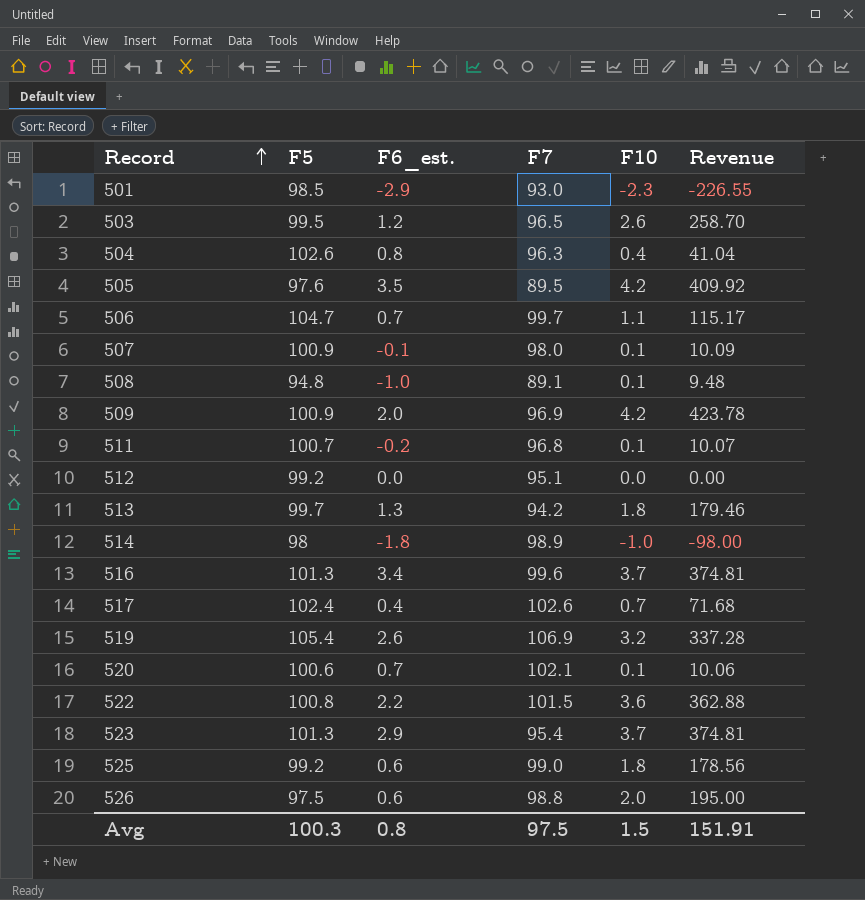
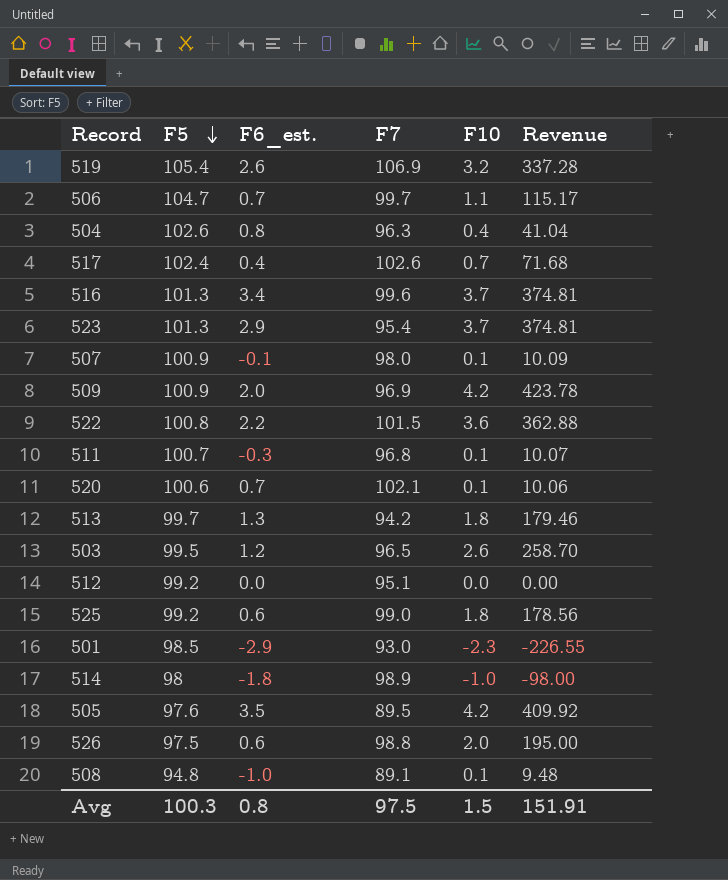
row order: Record ascending -> F5 descending
511 | F6_est.: -0.2 -> -0.3

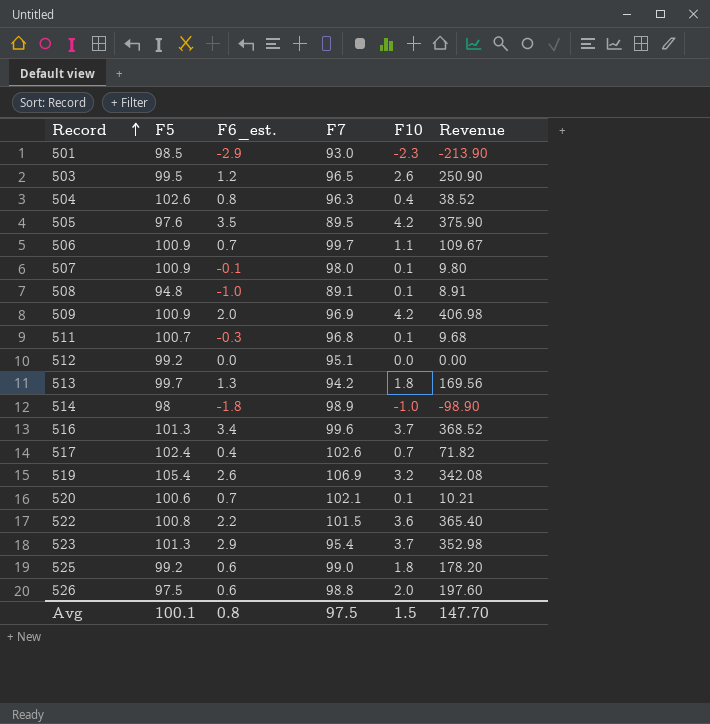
row order: F5 descending -> Record ascending
column Revenue | formula: [F5] * [F10] -> [F7] * [F10]
506 | F5: 104.7 -> 100.9
Avg | F5: 100.3 -> 100.1
Avg | Revenue: 151.91 -> 147.70

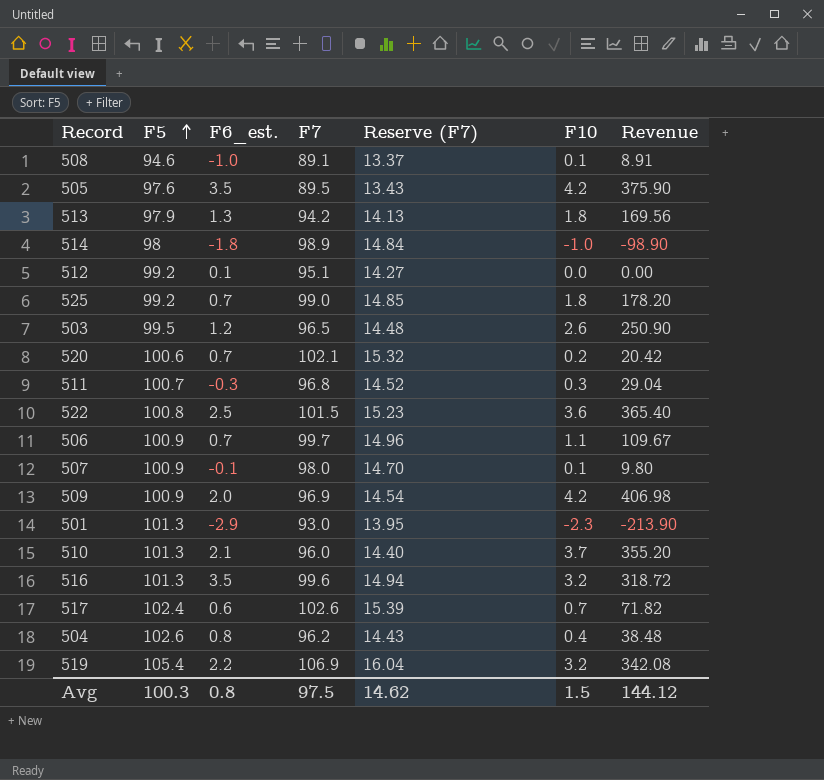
row order: Record ascending -> F5 ascending
column Reserve (F7) | formula: none -> [F7] * 0.15
row 523: 101.3 | 2.9 | 95.4 | 3.7 | 352.98 -> none
row 526: 97.5 | 0.6 | 98.8 | 2.0 | 197.60 -> none
508 | F5: 94.8 -> 94.6
513 | F5: 99.7 -> 97.9
512 | F6_est.: 0.0 -> 0.1
525 | F6_est.: 0.6 -> 0.7
520 | F10: 0.1 -> 0.2
520 | Revenue: 10.21 -> 20.42
511 | F10: 0.1 -> 0.3
511 | Revenue: 9.68 -> 29.04
522 | F6_est.: 2.2 -> 2.5
501 | F5: 98.5 -> 101.3
row 510: none -> 101.3 | 2.1 | 96.0 | 14.40 | 3.7 | 355.20
516 | F6_est.: 3.4 -> 3.5
516 | F10: 3.7 -> 3.2
516 | Revenue: 368.52 -> 318.72
517 | F6_est.: 0.4 -> 0.6
504 | F7: 96.3 -> 96.2
504 | Revenue: 38.52 -> 38.48
519 | F6_est.: 2.6 -> 2.2
Avg | F5: 100.1 -> 100.3
Avg | Revenue: 147.70 -> 144.12

